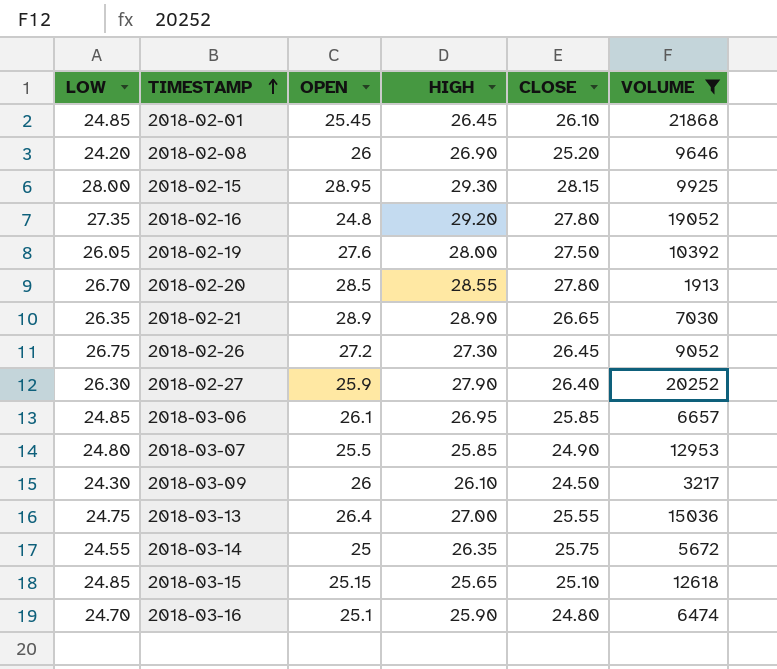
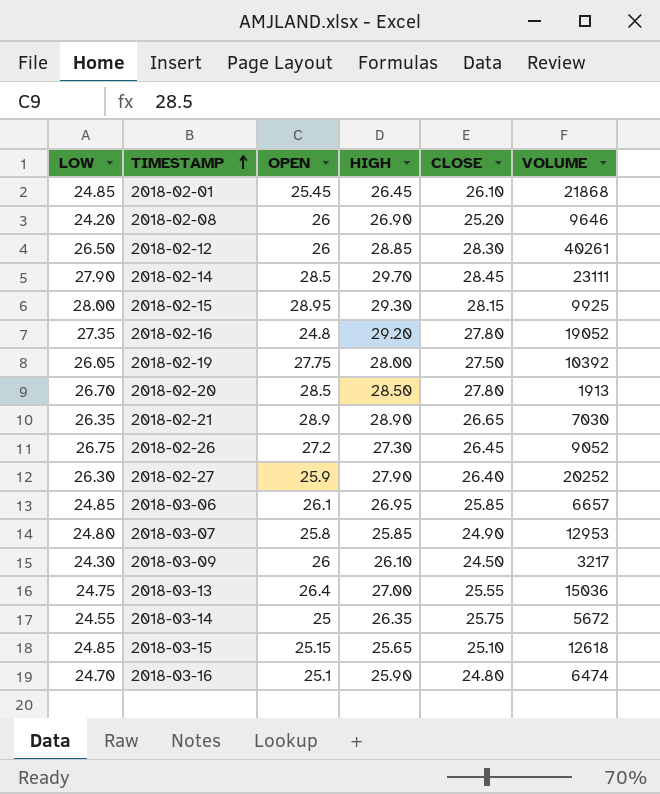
filter: VOLUME <= 21868 -> none
2018-02-19 | OPEN: 27.6 -> 27.75
2018-02-20 | HIGH: 28.55 -> 28.50
2018-03-07 | OPEN: 25.5 -> 25.8

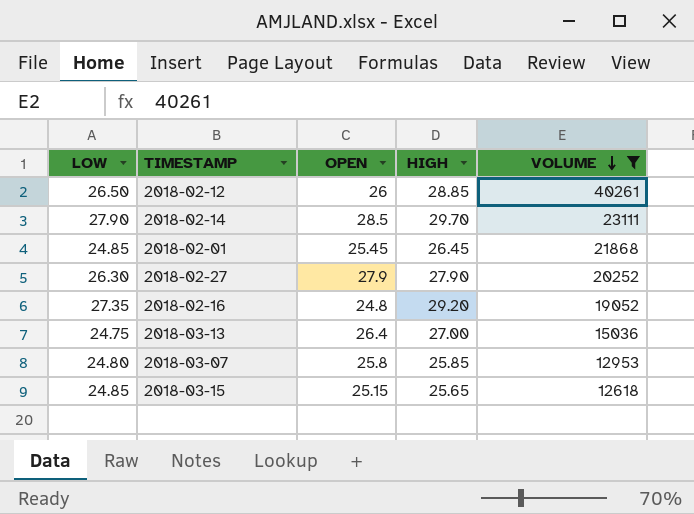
filter: none -> VOLUME >= 12618
row order: TIMESTAMP ascending -> VOLUME descending
column CLOSE | position: 5 -> none
2018-02-27 | OPEN: 25.9 -> 27.9

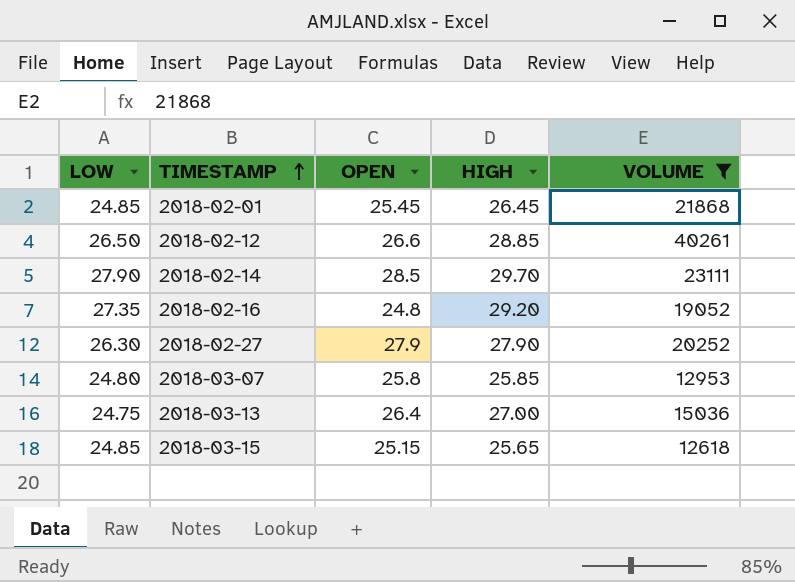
row order: VOLUME descending -> TIMESTAMP ascending
2018-02-12 | OPEN: 26 -> 26.6

